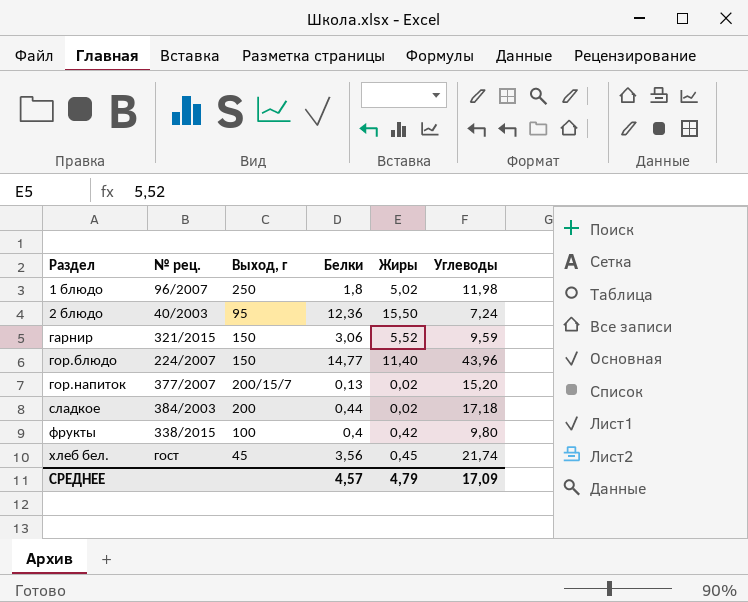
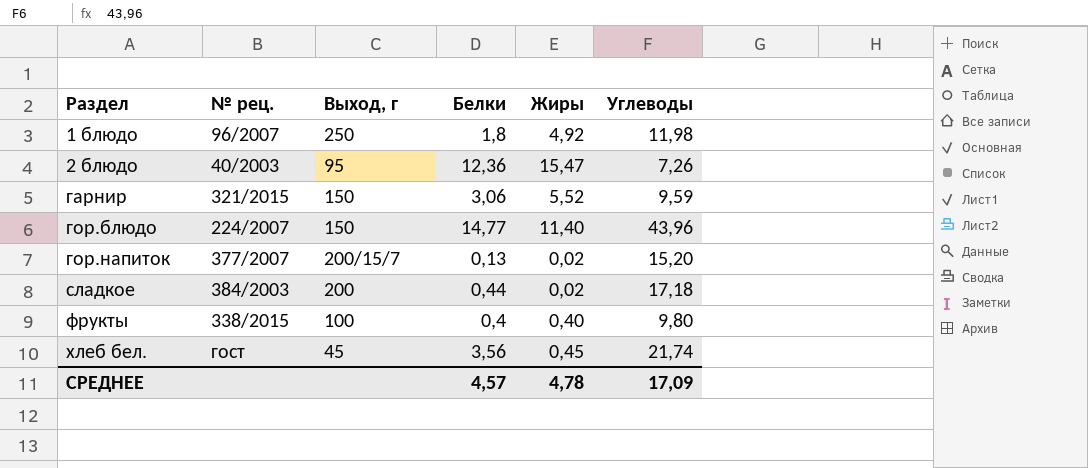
1 блюдо | Жиры: 5,02 -> 4,92
2 блюдо | Жиры: 15,50 -> 15,47
2 блюдо | Углеводы: 7,24 -> 7,26
фрукты | Жиры: 0,42 -> 0,40
СРЕДНЕЕ | Жиры: 4,79 -> 4,78

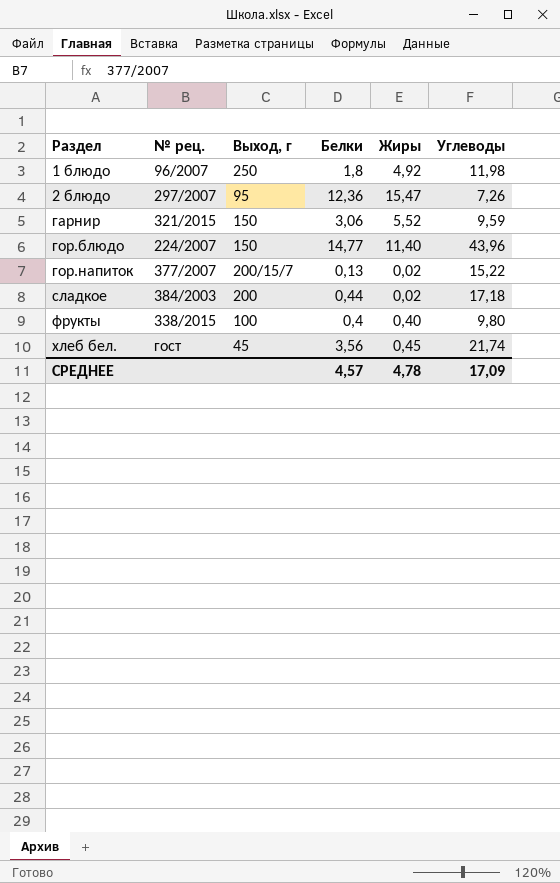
2 блюдо | № рец.: 40/2003 -> 297/2007
гор.напиток | Углеводы: 15,20 -> 15,22

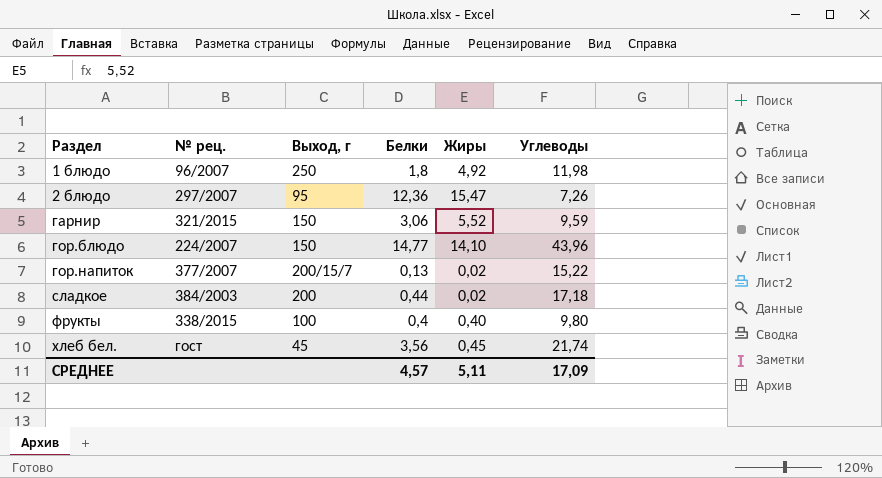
гор.блюдо | Жиры: 11,40 -> 14,10
СРЕДНЕЕ | Жиры: 4,78 -> 5,11

